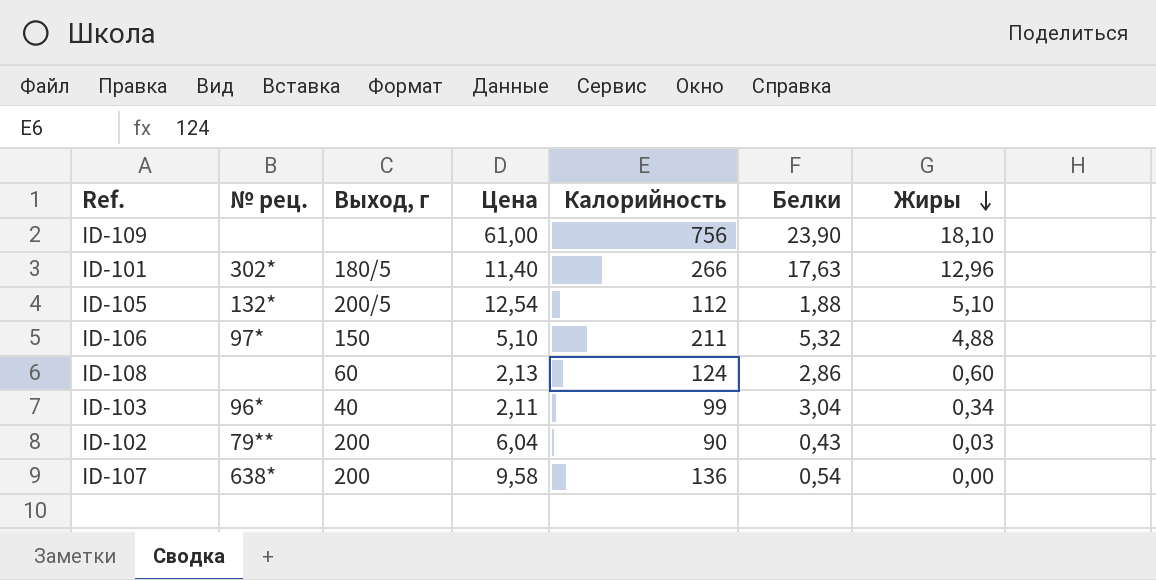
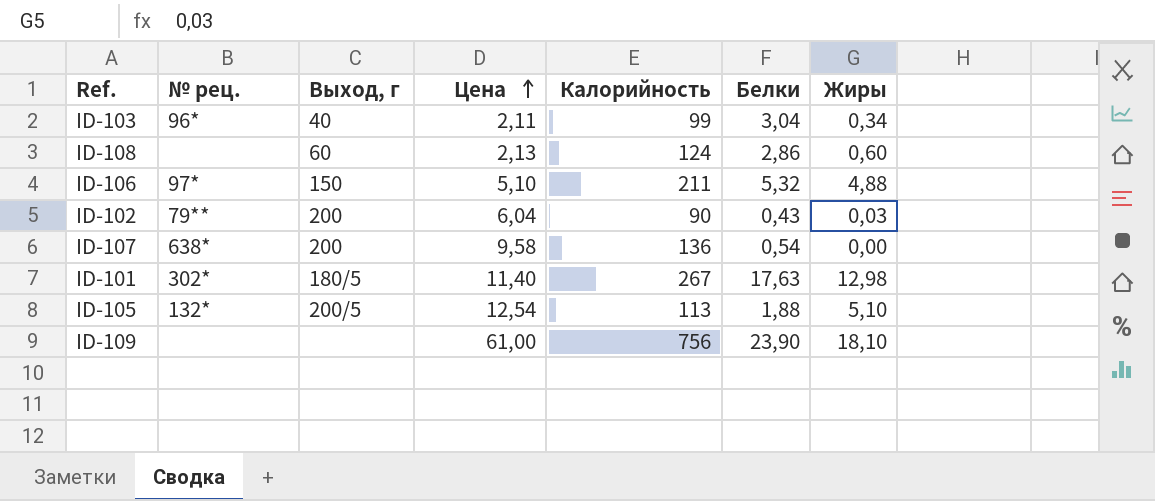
row order: Жиры descending -> Цена ascending
ID-101 | Калорийность: 266 -> 267
ID-101 | Жиры: 12,96 -> 12,98
ID-105 | Калорийность: 112 -> 113

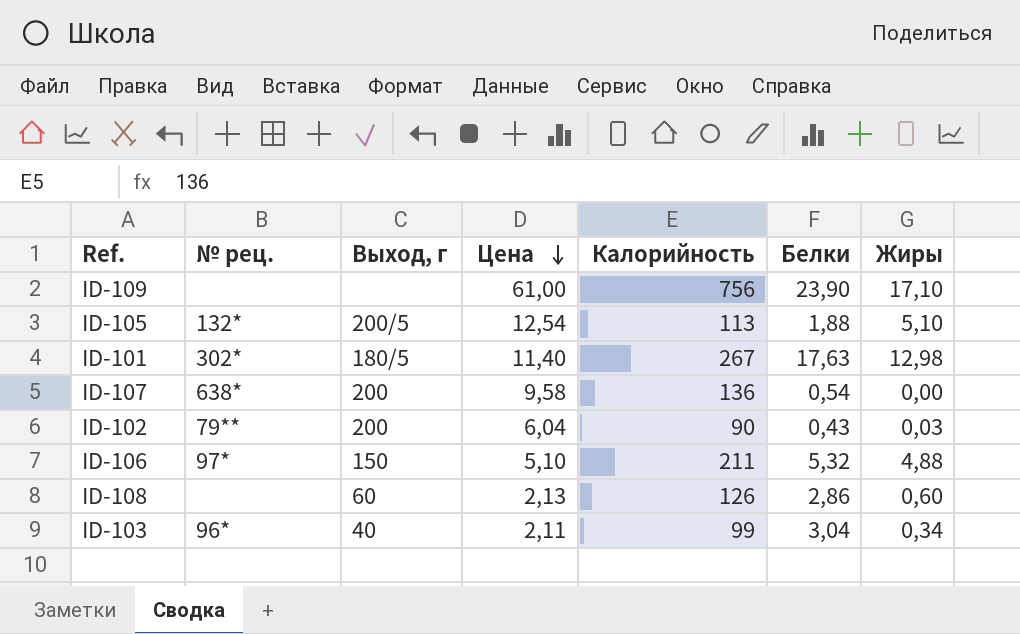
row order: Цена ascending -> Цена descending
ID-109 | Жиры: 18,10 -> 17,10
ID-108 | Калорийность: 124 -> 126

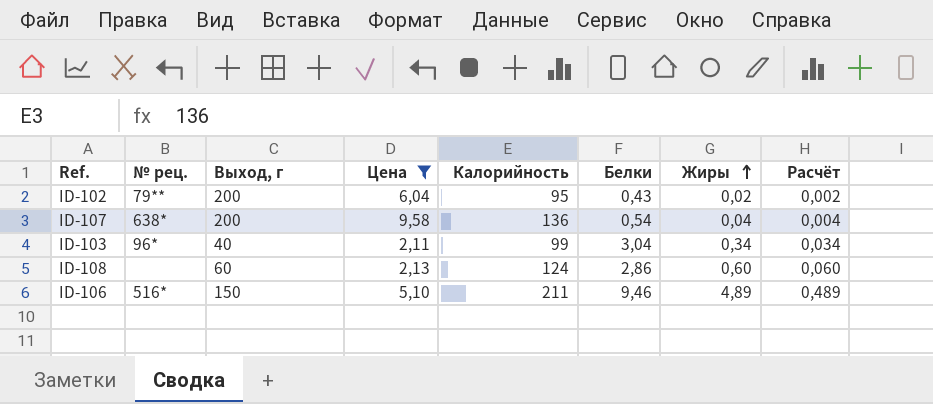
filter: none -> Цена <= 9,58
row order: Цена descending -> Жиры ascending
column Расчёт | formula: none -> [Жиры] * 0,1
ID-102 | Калорийность: 90 -> 95
ID-102 | Жиры: 0,03 -> 0,02
ID-107 | Жиры: 0,00 -> 0,04
ID-108 | Калорийность: 126 -> 124
ID-106 | № рец.: 97* -> 516*
ID-106 | Белки: 5,32 -> 9,46
ID-106 | Жиры: 4,88 -> 4,89

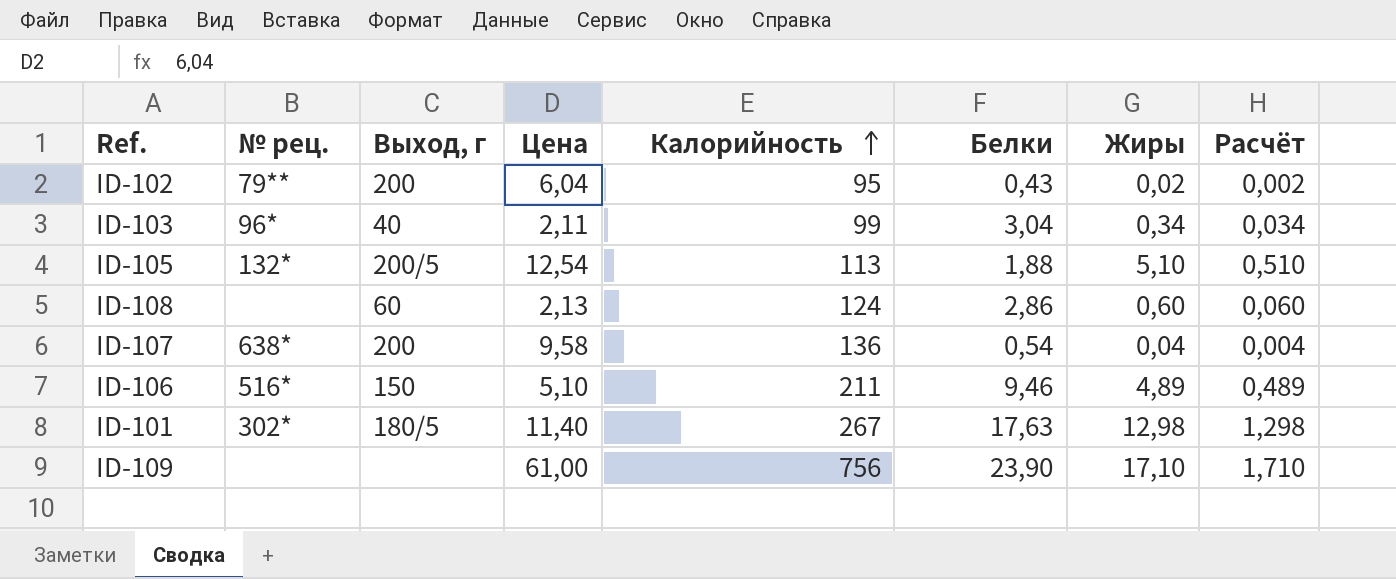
filter: Цена <= 9,58 -> none
row order: Жиры ascending -> Калорийность ascending

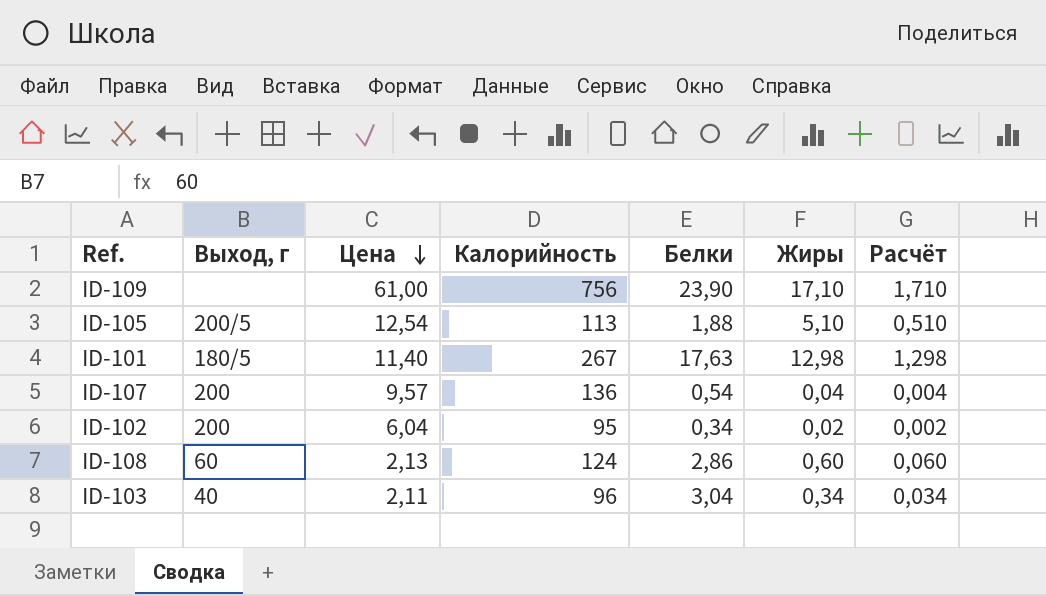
row order: Калорийность ascending -> Цена descending
column № рец. | position: 2 -> none
row ID-106: 516* | 150 | 5,10 | 211 | 9,46 | 4,89 | 0,489 -> none
ID-107 | Цена: 9,58 -> 9,57
ID-102 | Белки: 0,43 -> 0,34
ID-103 | Калорийность: 99 -> 96

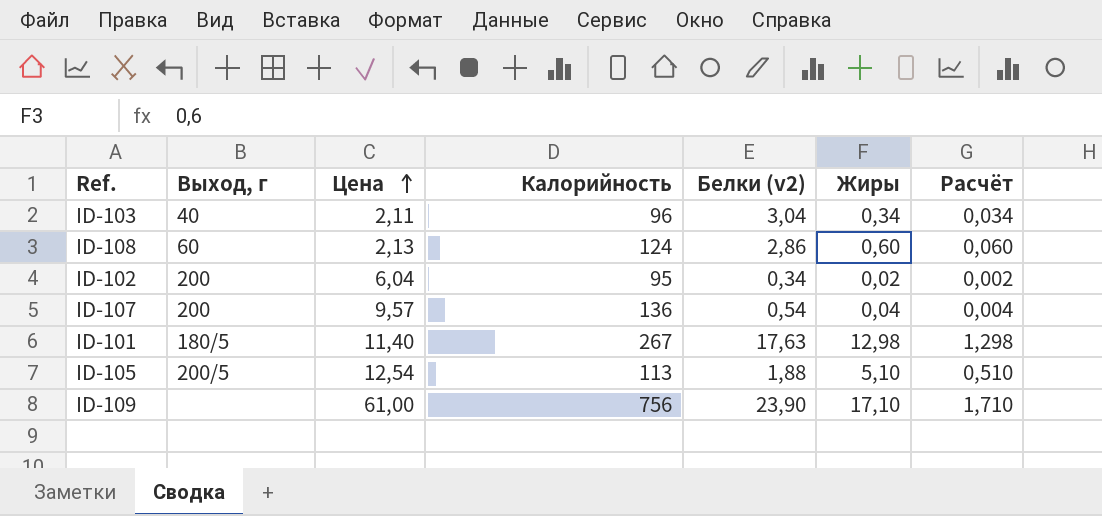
row order: Цена descending -> Цена ascending
column name: Белки -> Белки (v2)

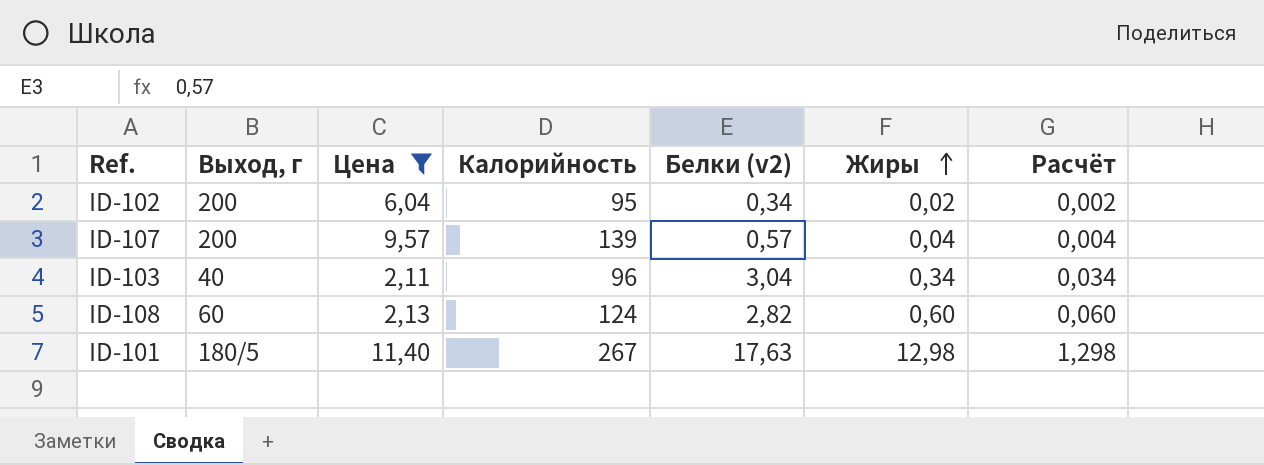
filter: none -> Цена <= 11,40
row order: Цена ascending -> Жиры ascending
ID-107 | Калорийность: 136 -> 139
ID-107 | Белки (v2): 0,54 -> 0,57
ID-108 | Белки (v2): 2,86 -> 2,82

